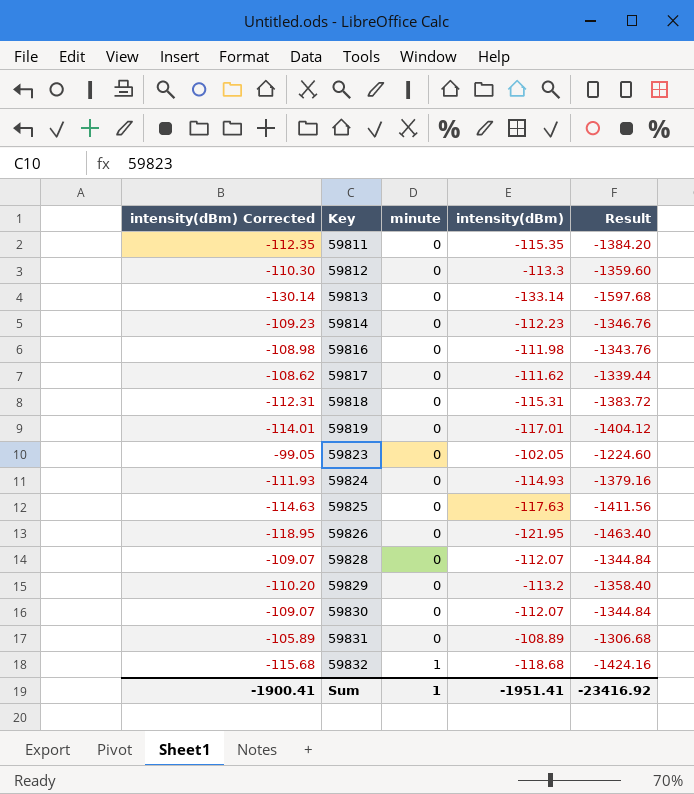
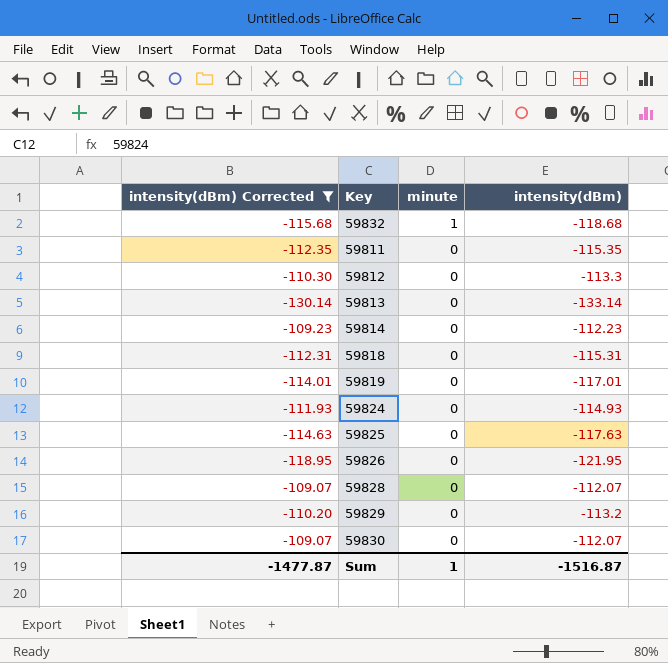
filter: none -> intensity(dBm) Corrected <= -109.07
row order: Key ascending -> minute descending
column Result | formula: [intensity(dBm)] * 12 -> none
Sum | intensity(dBm) Corrected: -1900.41 -> -1477.87
Sum | intensity(dBm): -1951.41 -> -1516.87

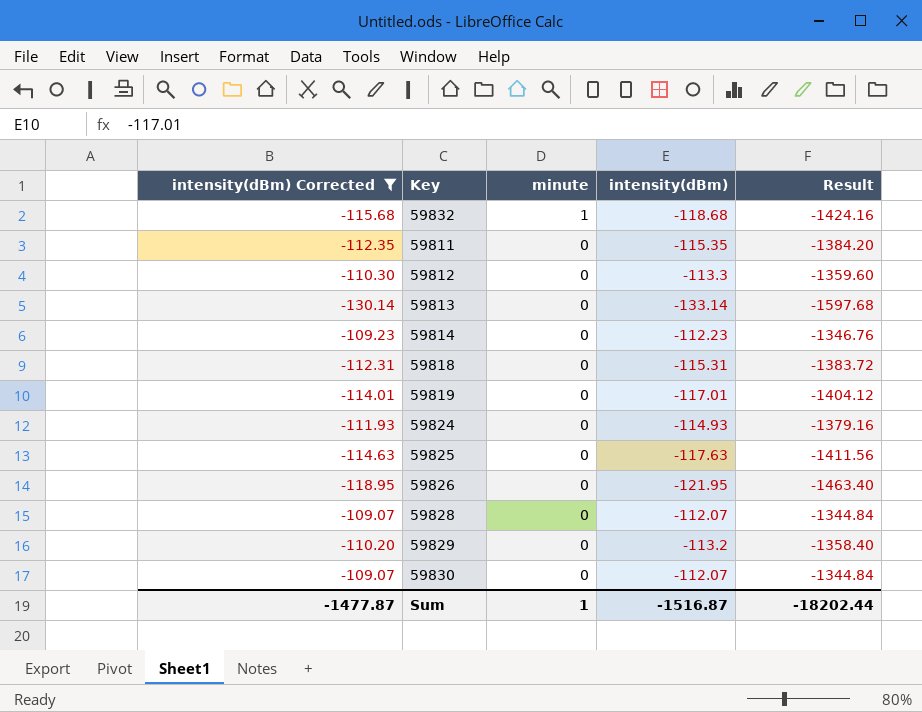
column Result | formula: none -> [intensity(dBm)] * 12

